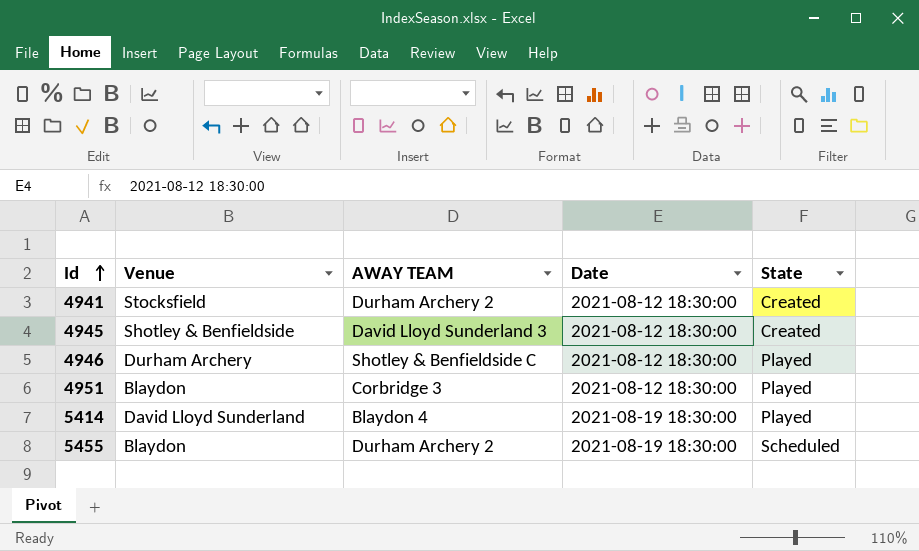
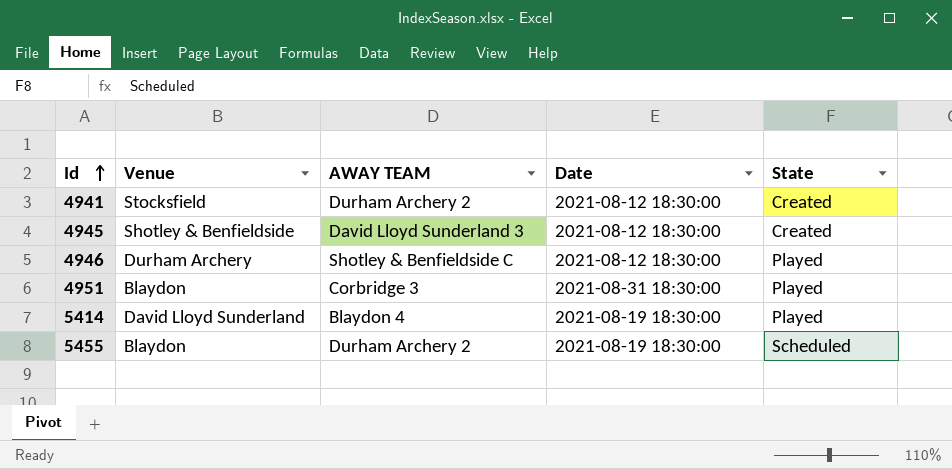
4951 | Date: 2021-08-12 18:30:00 -> 2021-08-31 18:30:00

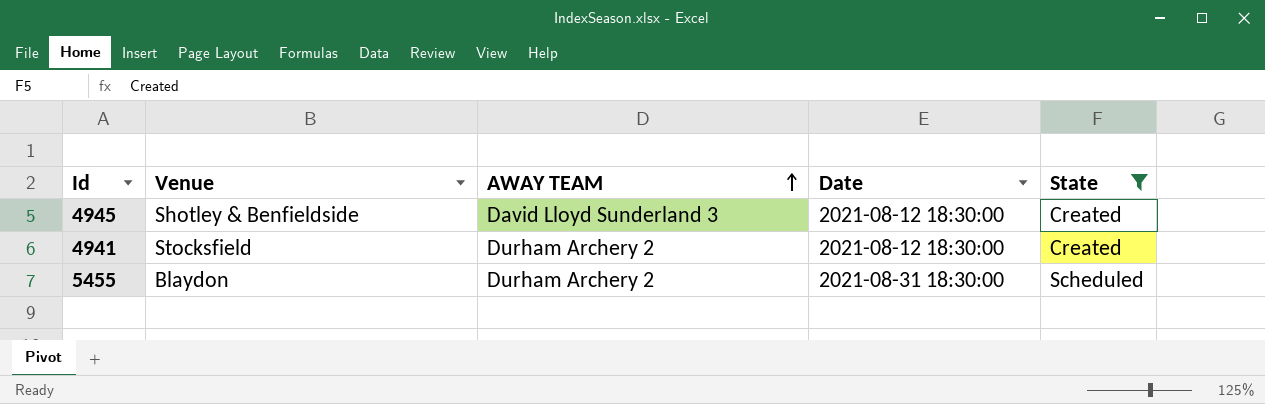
filter: none -> State != Played
row order: Id ascending -> AWAY TEAM ascending
5455 | Date: 2021-08-19 18:30:00 -> 2021-08-31 18:30:00

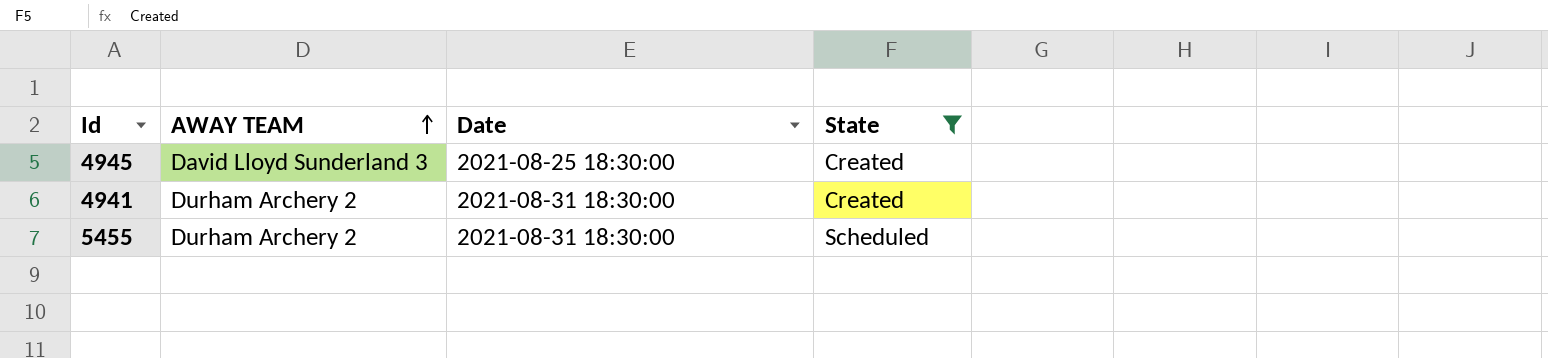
column Venue | position: 2 -> none
4945 | Date: 2021-08-12 18:30:00 -> 2021-08-25 18:30:00
4941 | Date: 2021-08-12 18:30:00 -> 2021-08-31 18:30:00

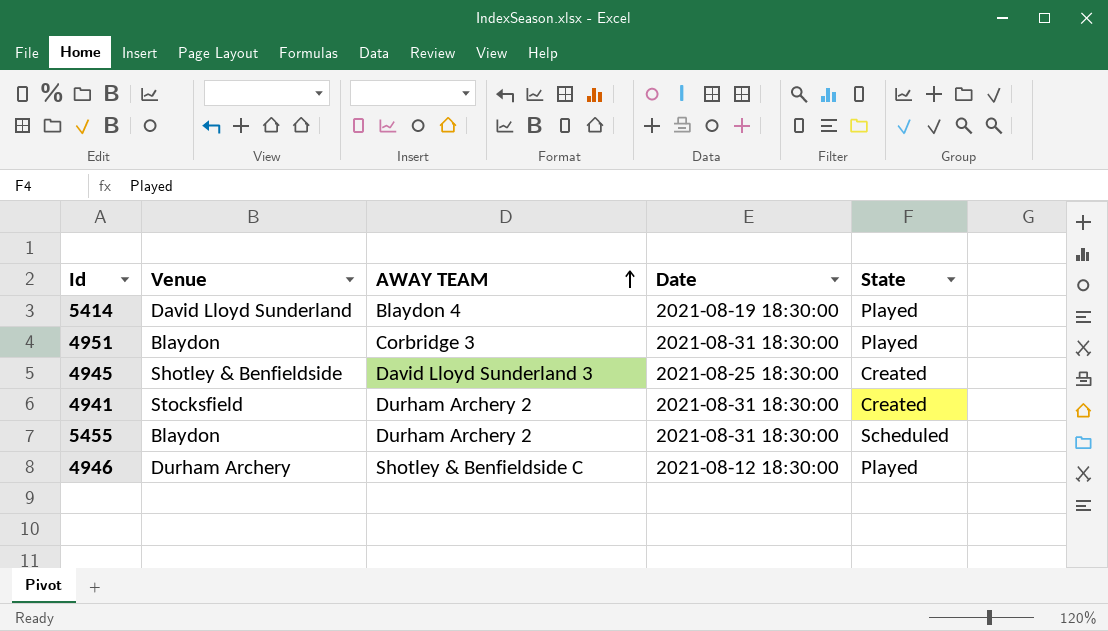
filter: State != Played -> none
column Venue | position: none -> 2

